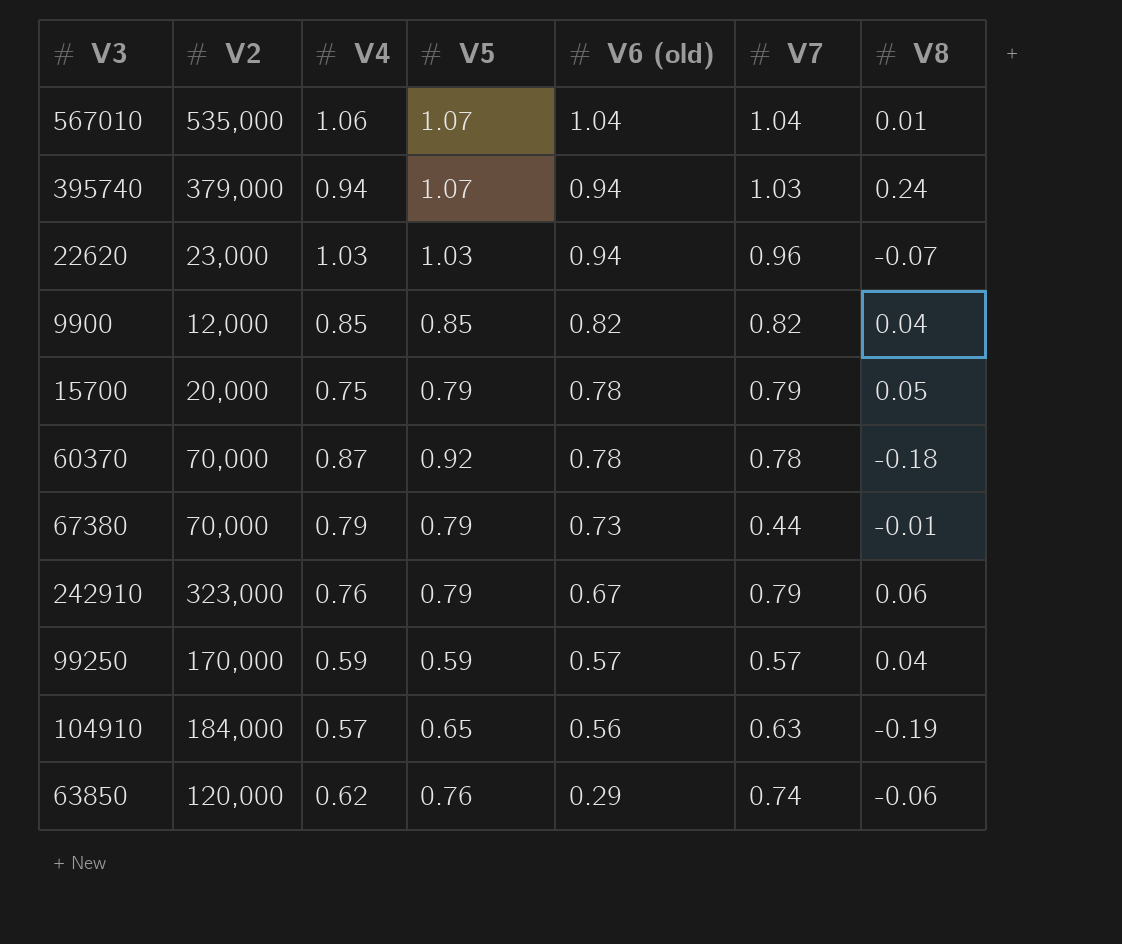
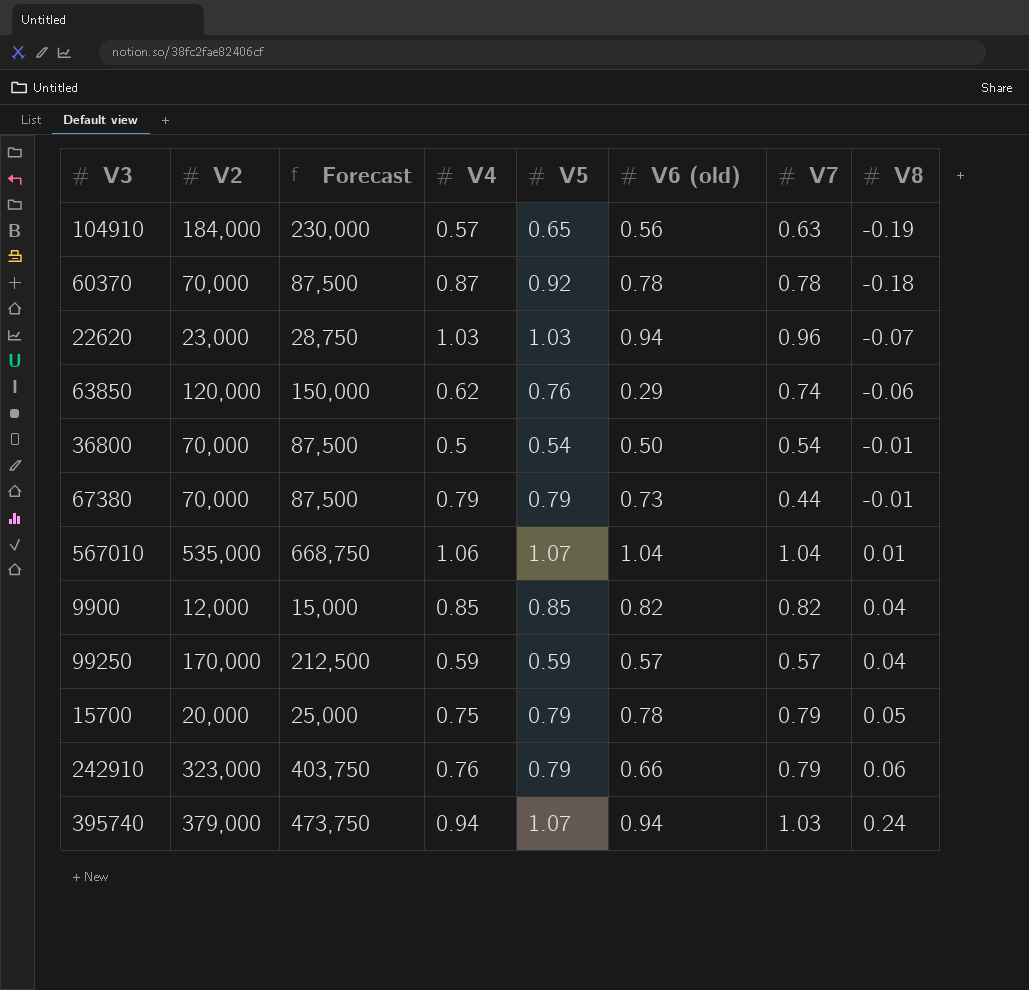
row order: V6 (old) descending -> V8 ascending
column Forecast | formula: none -> [V2] * 1.25
row 36800: none -> 70,000 | 87,500 | 0.5 | 0.54 | 0.50 | 0.54 | -0.01
242910 | V6 (old): 0.67 -> 0.66

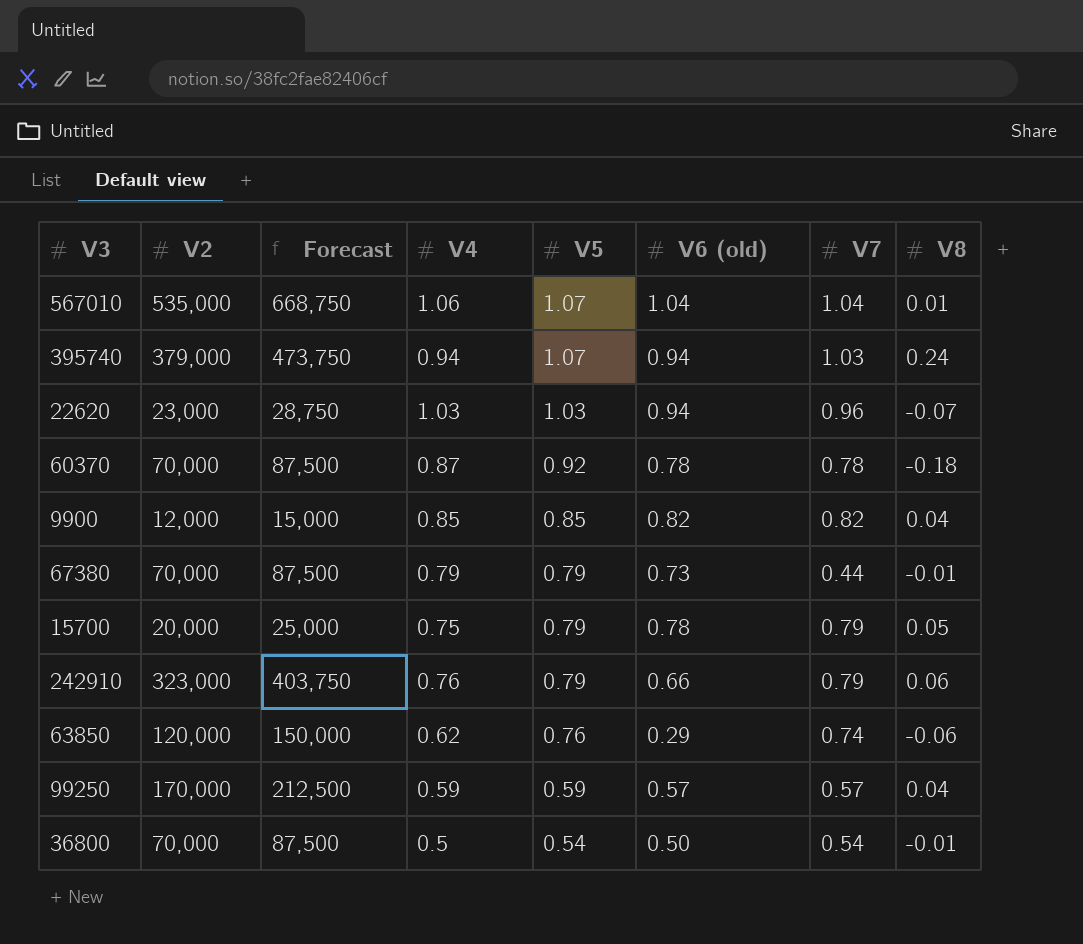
row order: V8 ascending -> V5 descending
row 104910: 184,000 | 230,000 | 0.57 | 0.65 | 0.56 | 0.63 | -0.19 -> none

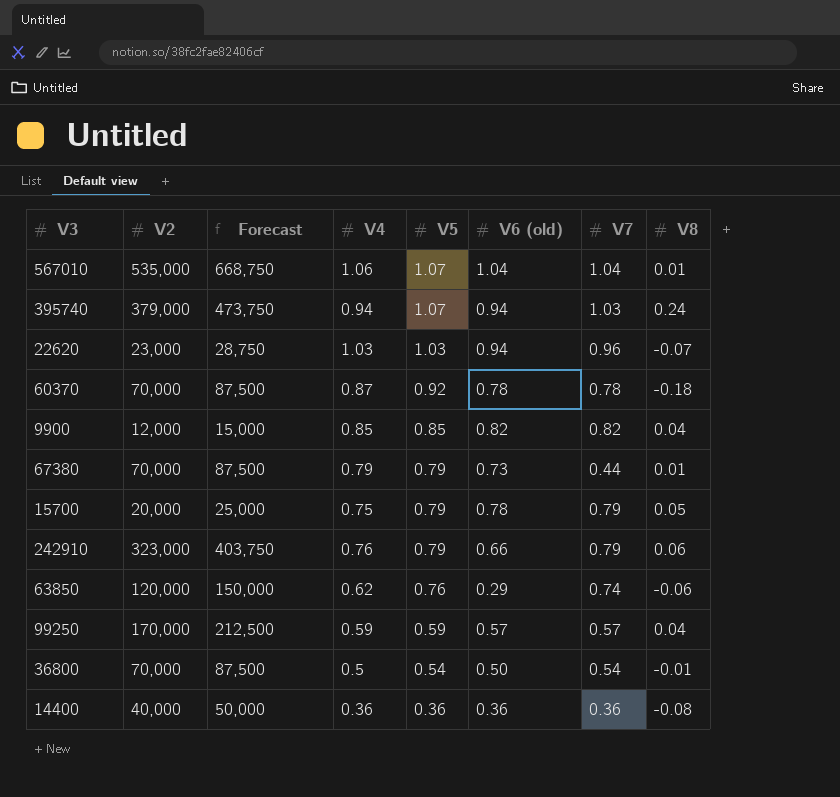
67380 | V8: -0.01 -> 0.01
row 14400: none -> 40,000 | 50,000 | 0.36 | 0.36 | 0.36 | 0.36 | -0.08

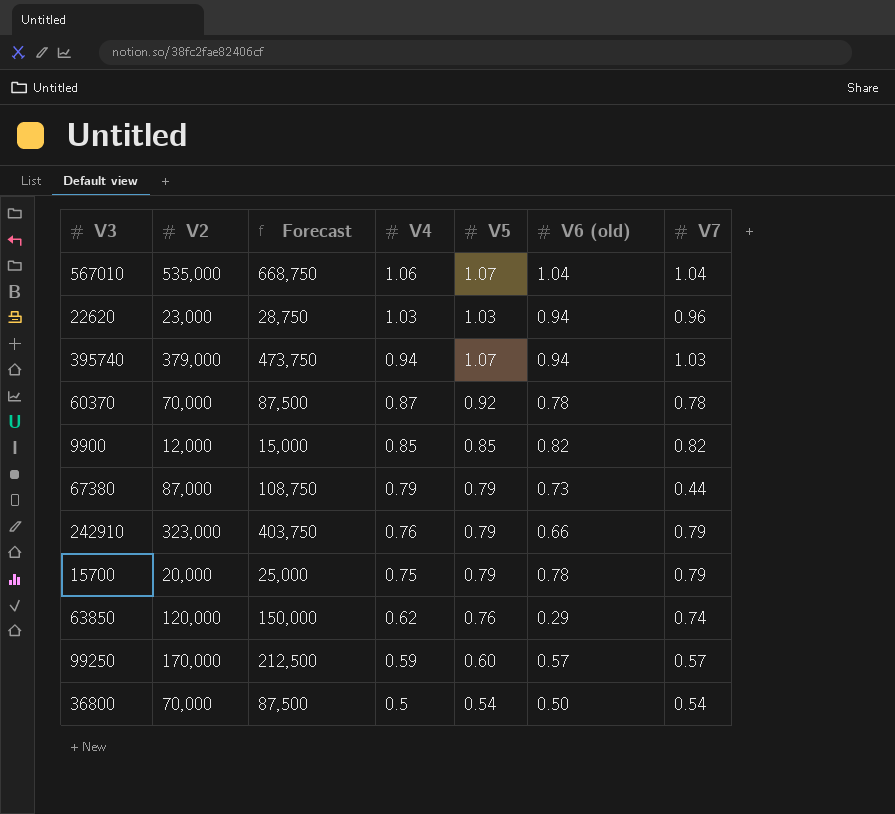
row order: V5 descending -> V4 descending
column V8 | position: 8 -> none
row 14400: 40,000 | 50,000 | 0.36 | 0.36 | 0.36 | 0.36 | -0.08 -> none
67380 | V2: 70,000 -> 87,000
67380 | Forecast: 87,500 -> 108,750
99250 | V5: 0.59 -> 0.60

